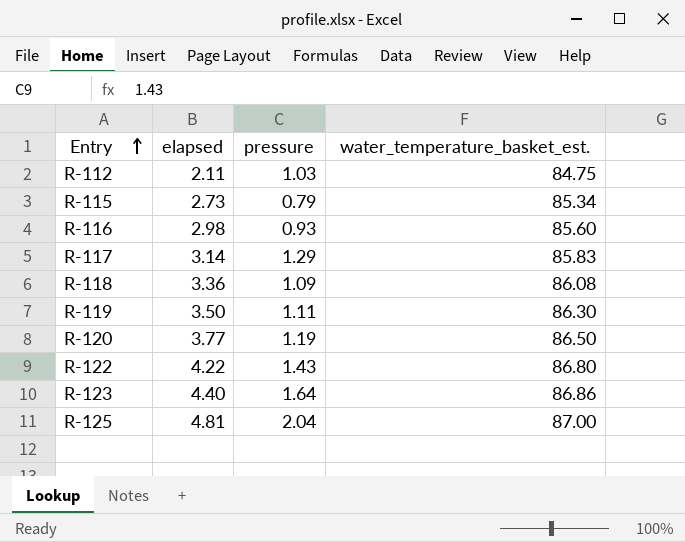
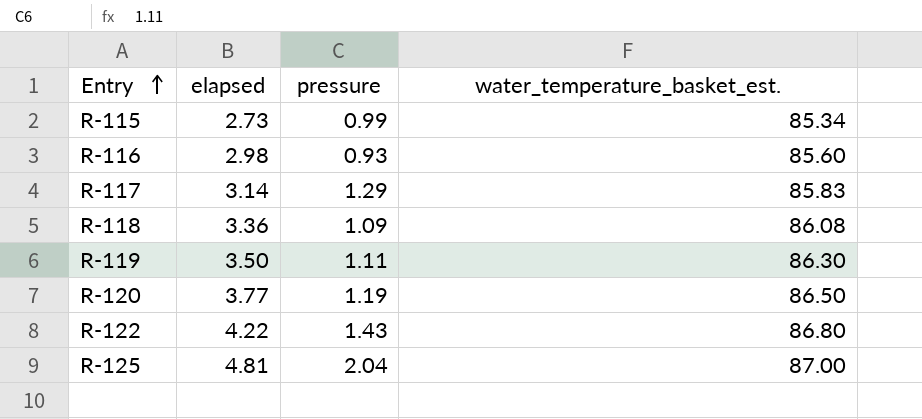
row R-112: 2.11 | 1.03 | 84.75 -> none
row R-123: 4.40 | 1.64 | 86.86 -> none
R-115 | pressure: 0.79 -> 0.99

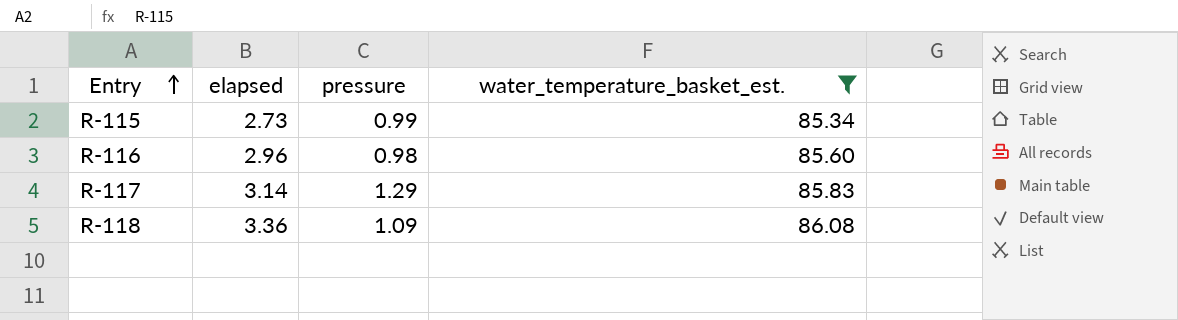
filter: none -> water_temperature_basket_est. <= 86.08
R-116 | elapsed: 2.98 -> 2.96
R-116 | pressure: 0.93 -> 0.98

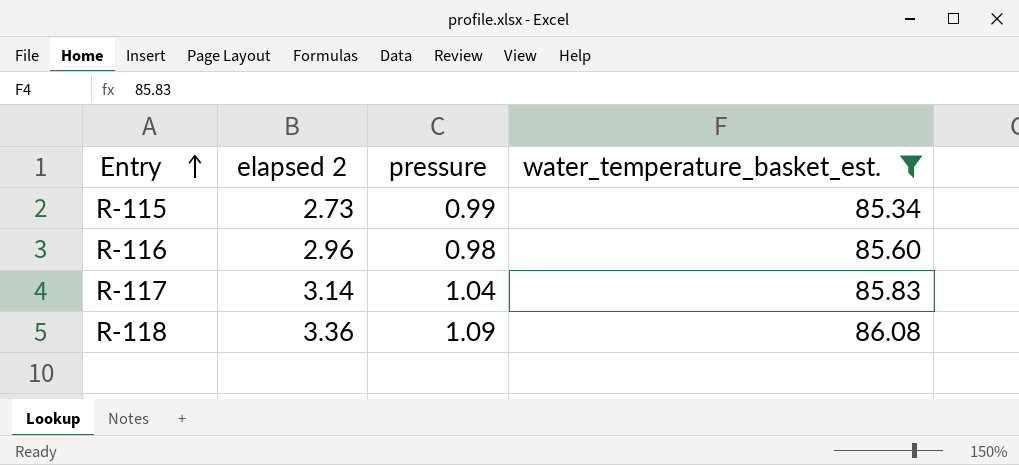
column name: elapsed -> elapsed 2
R-117 | pressure: 1.29 -> 1.04

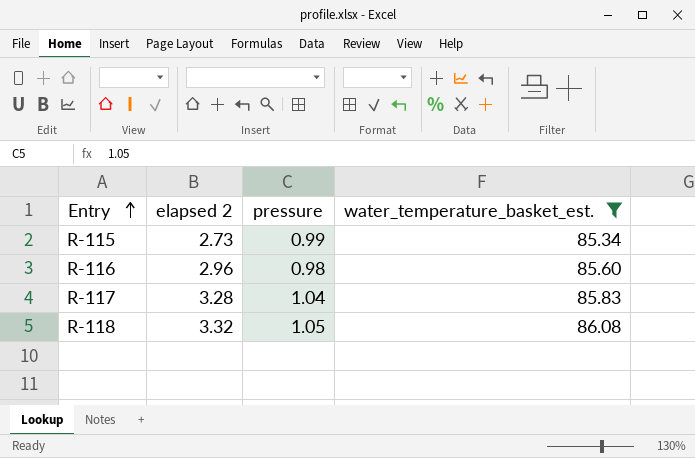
R-117 | elapsed 2: 3.14 -> 3.28
R-118 | elapsed 2: 3.36 -> 3.32
R-118 | pressure: 1.09 -> 1.05

